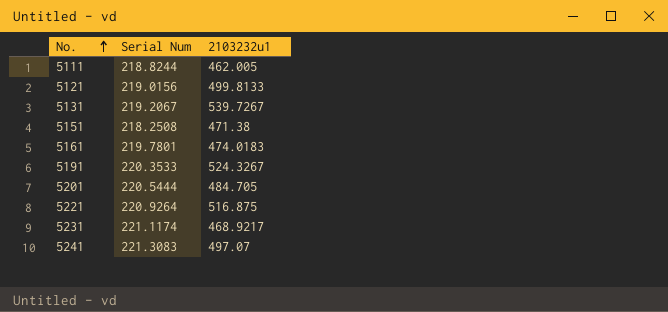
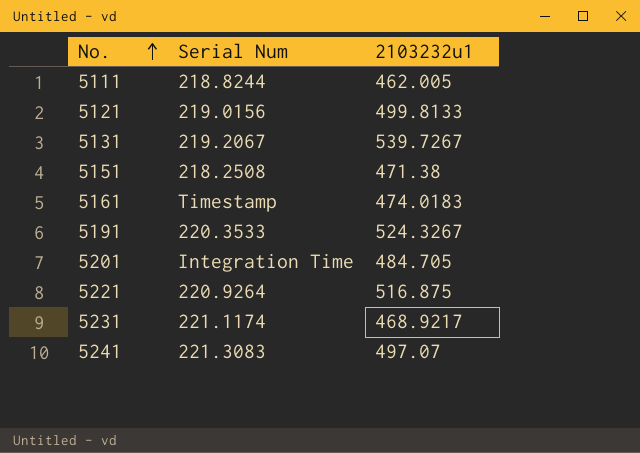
5161 | Serial Num: 219.7801 -> Timestamp
5201 | Serial Num: 220.5444 -> Integration Time

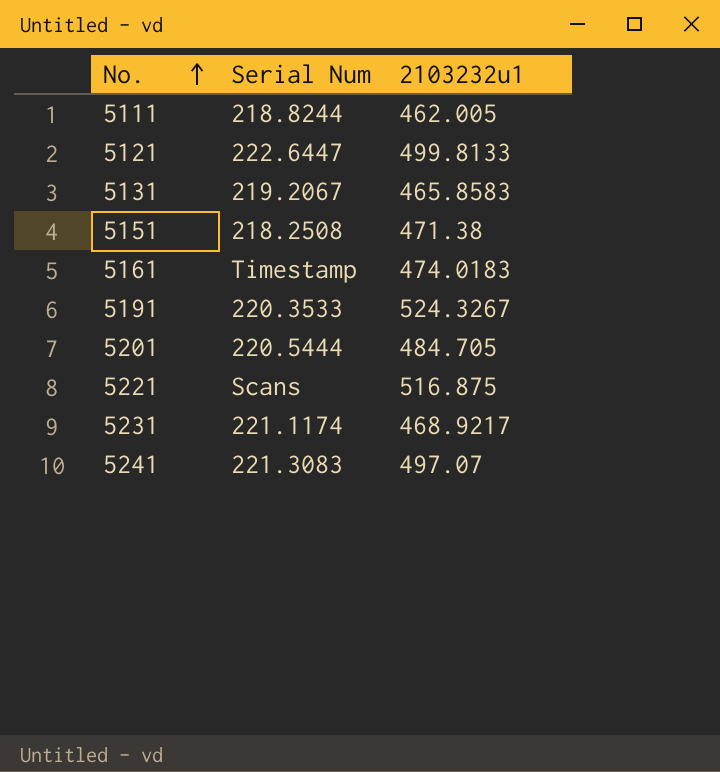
5121 | Serial Num: 219.0156 -> 222.6447
5131 | 2103232u1: 539.7267 -> 465.8583
5201 | Serial Num: Integration Time -> 220.5444
5221 | Serial Num: 220.9264 -> Scans

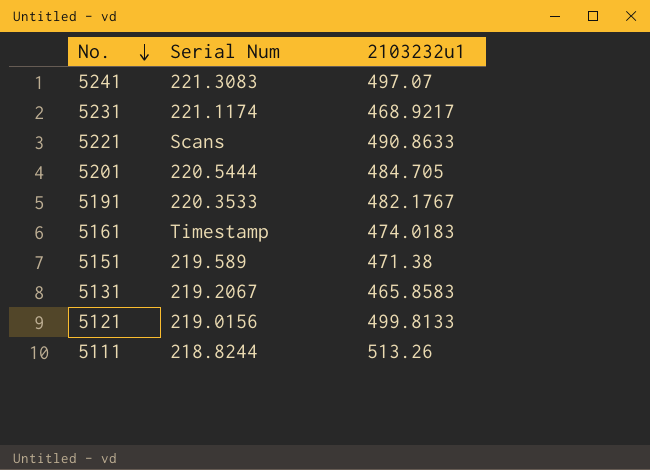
row order: No. ascending -> No. descending
5221 | 2103232u1: 516.875 -> 490.8633
5191 | 2103232u1: 524.3267 -> 482.1767
5151 | Serial Num: 218.2508 -> 219.589
5121 | Serial Num: 222.6447 -> 219.0156
5111 | 2103232u1: 462.005 -> 513.26

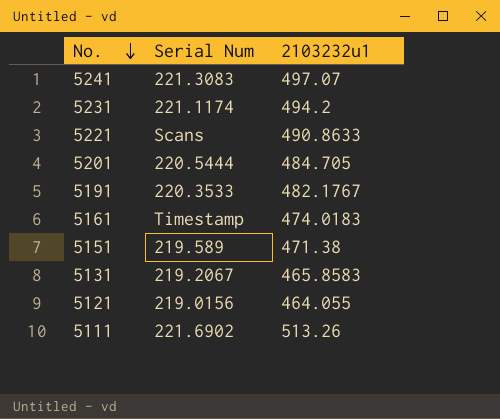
5231 | 2103232u1: 468.9217 -> 494.2
5121 | 2103232u1: 499.8133 -> 464.055
5111 | Serial Num: 218.8244 -> 221.6902

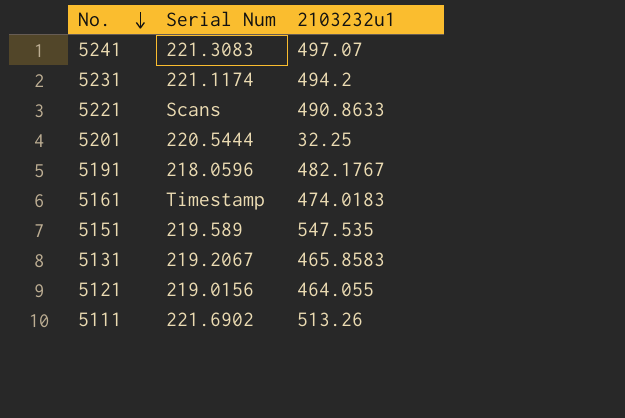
5201 | 2103232u1: 484.705 -> 32.25
5191 | Serial Num: 220.3533 -> 218.0596
5151 | 2103232u1: 471.38 -> 547.535

